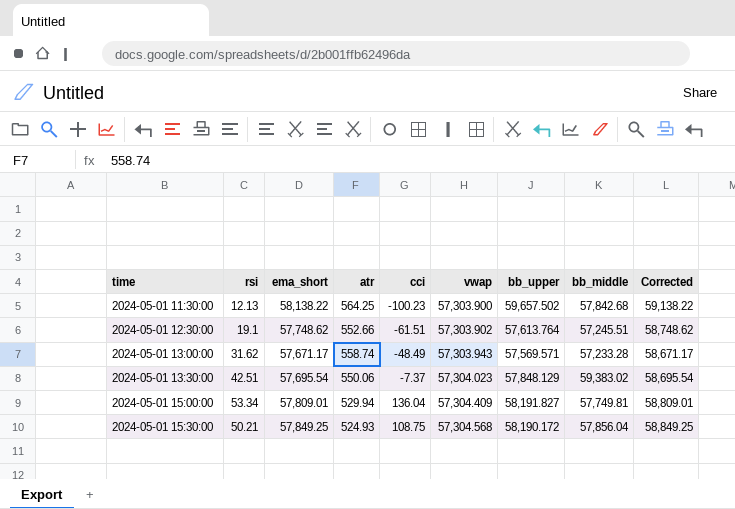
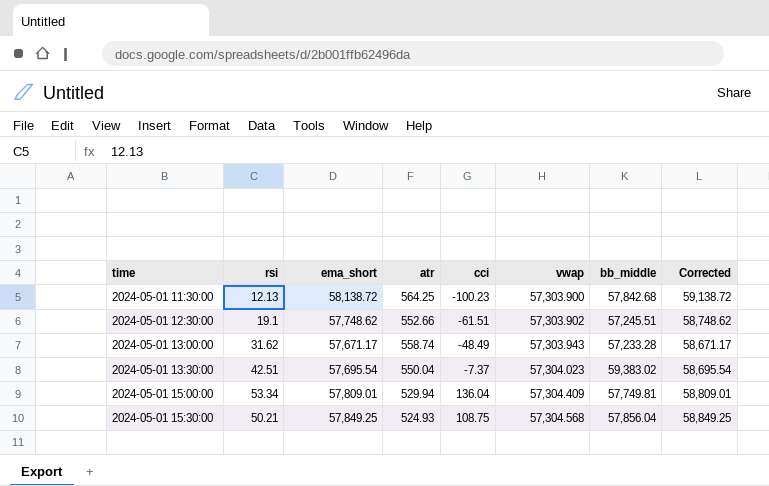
column bb_upper | position: 7 -> none
2024-05-01 11:30:00 | ema_short: 58,138.22 -> 58,138.72
2024-05-01 11:30:00 | Corrected: 59,138.22 -> 59,138.72
2024-05-01 13:30:00 | atr: 550.06 -> 550.04

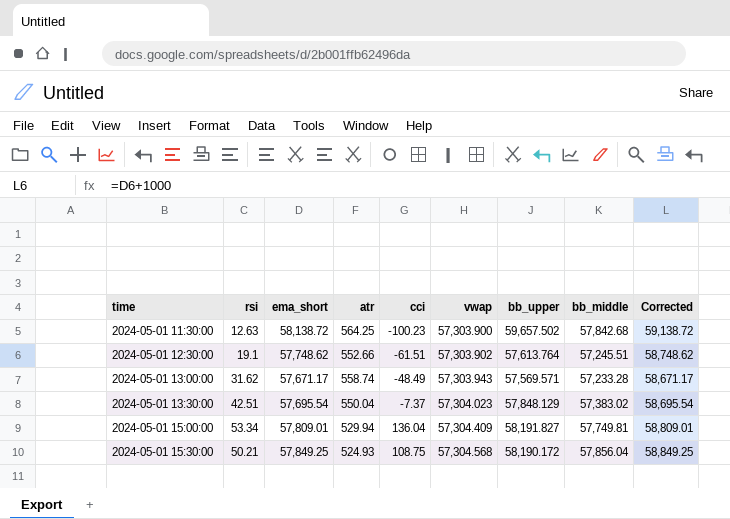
column bb_upper | position: none -> 7
2024-05-01 11:30:00 | rsi: 12.13 -> 12.63
2024-05-01 13:30:00 | bb_middle: 59,383.02 -> 57,383.02

